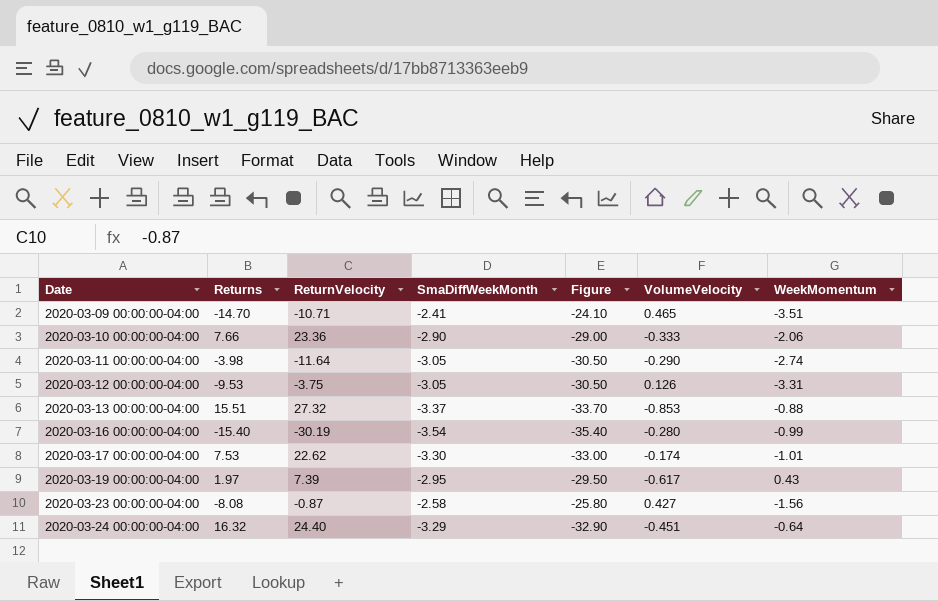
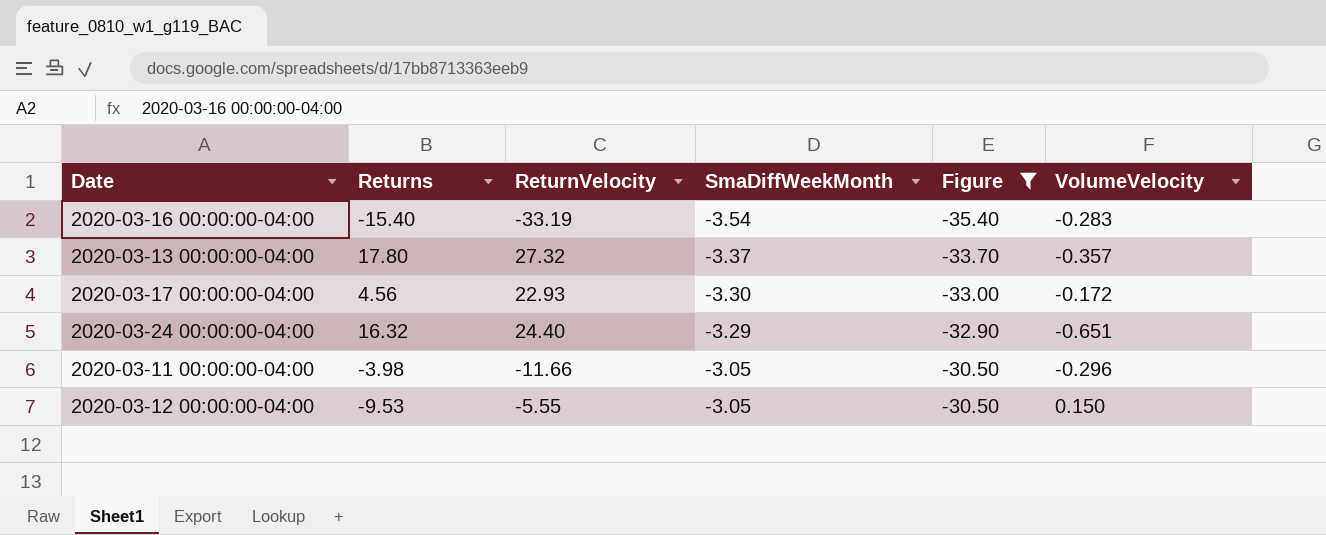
filter: none -> Figure <= -30.50
row order: Date ascending -> SmaDiffWeekMonth ascending
column WeekMomentum | position: 7 -> none
2020-03-16 00:00:00-04:00 | ReturnVelocity: -30.19 -> -33.19
2020-03-16 00:00:00-04:00 | VolumeVelocity: -0.280 -> -0.283
2020-03-13 00:00:00-04:00 | Returns: 15.51 -> 17.80
2020-03-13 00:00:00-04:00 | VolumeVelocity: -0.853 -> -0.357
2020-03-17 00:00:00-04:00 | Returns: 7.53 -> 4.56
2020-03-17 00:00:00-04:00 | ReturnVelocity: 22.62 -> 22.93
2020-03-17 00:00:00-04:00 | VolumeVelocity: -0.174 -> -0.172
2020-03-24 00:00:00-04:00 | VolumeVelocity: -0.451 -> -0.651
2020-03-11 00:00:00-04:00 | ReturnVelocity: -11.64 -> -11.66
2020-03-11 00:00:00-04:00 | VolumeVelocity: -0.290 -> -0.296
2020-03-12 00:00:00-04:00 | ReturnVelocity: -3.75 -> -5.55
2020-03-12 00:00:00-04:00 | VolumeVelocity: 0.126 -> 0.150

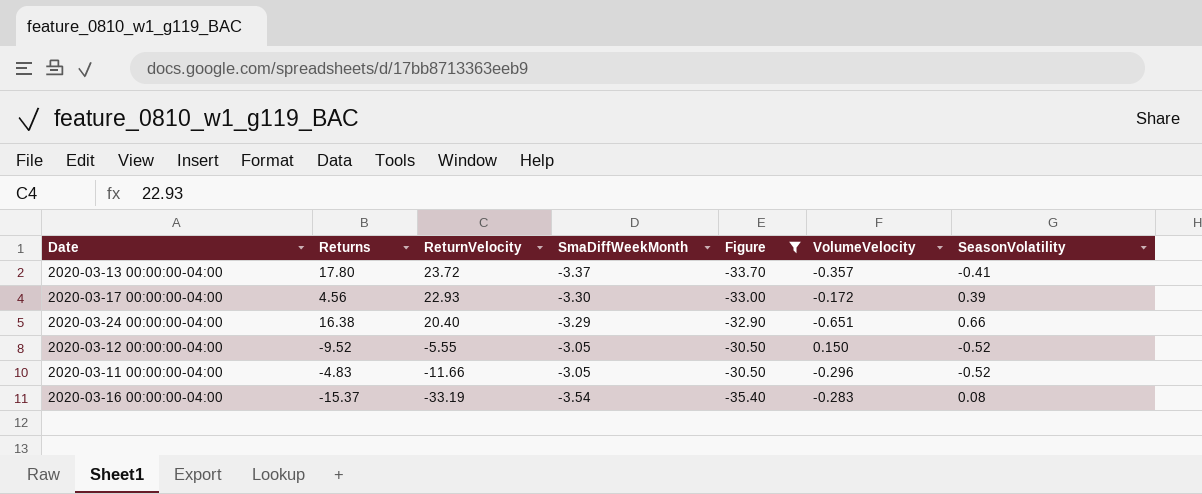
row order: SmaDiffWeekMonth ascending -> ReturnVelocity descending
column SeasonVolatility | position: none -> 7
2020-03-13 00:00:00-04:00 | ReturnVelocity: 27.32 -> 23.72
2020-03-24 00:00:00-04:00 | Returns: 16.32 -> 16.38
2020-03-24 00:00:00-04:00 | ReturnVelocity: 24.40 -> 20.40
2020-03-12 00:00:00-04:00 | Returns: -9.53 -> -9.52
2020-03-11 00:00:00-04:00 | Returns: -3.98 -> -4.83
2020-03-16 00:00:00-04:00 | Returns: -15.40 -> -15.37

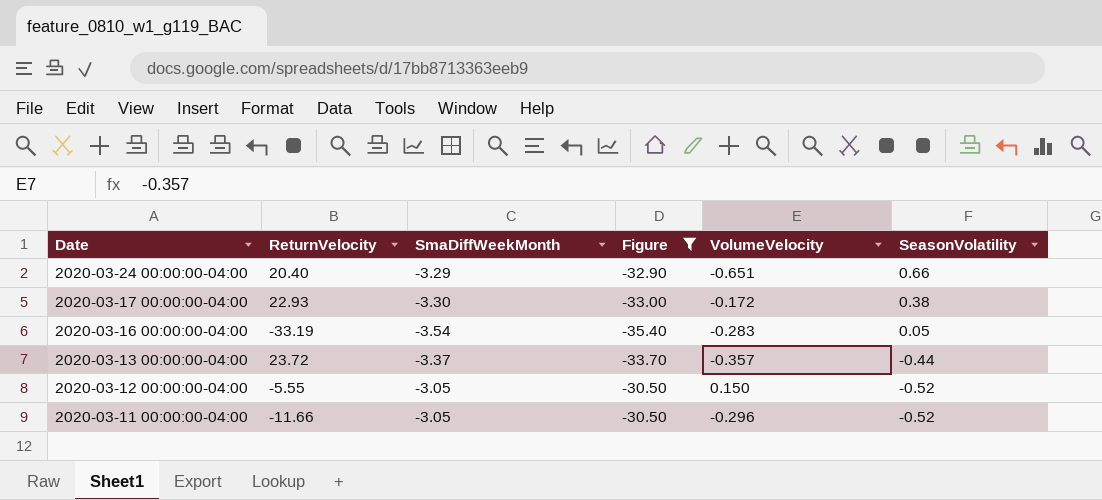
row order: ReturnVelocity descending -> Date descending
column Returns | position: 2 -> none
2020-03-17 00:00:00-04:00 | SeasonVolatility: 0.39 -> 0.38
2020-03-16 00:00:00-04:00 | SeasonVolatility: 0.08 -> 0.05
2020-03-13 00:00:00-04:00 | SeasonVolatility: -0.41 -> -0.44

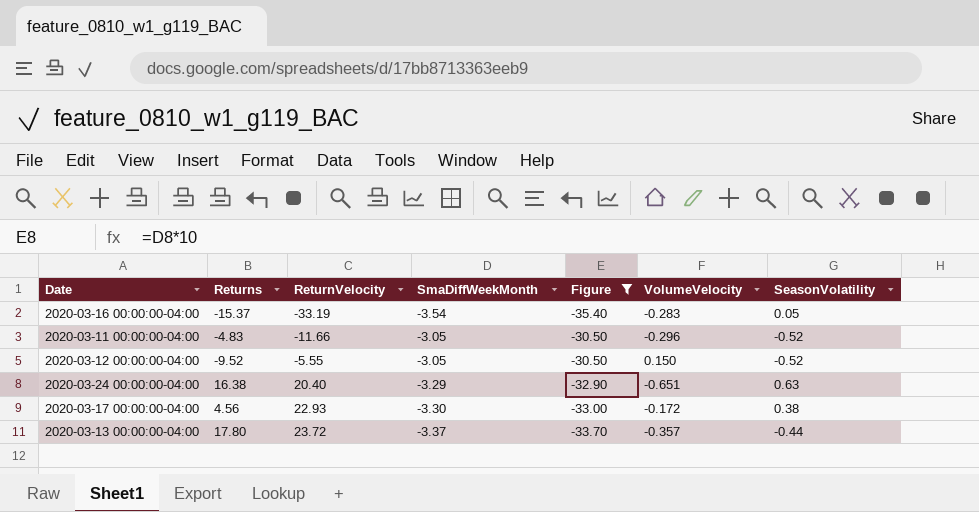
row order: Date descending -> ReturnVelocity ascending
column Returns | position: none -> 2
2020-03-24 00:00:00-04:00 | SeasonVolatility: 0.66 -> 0.63

